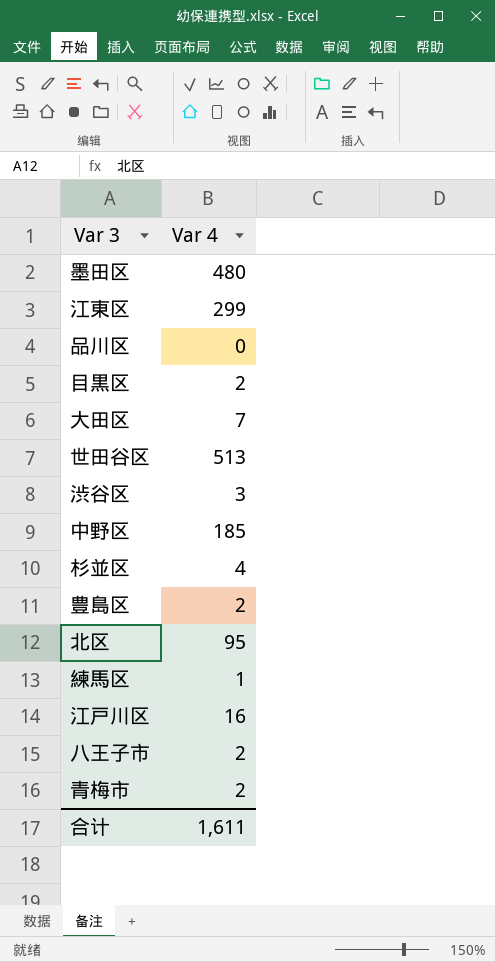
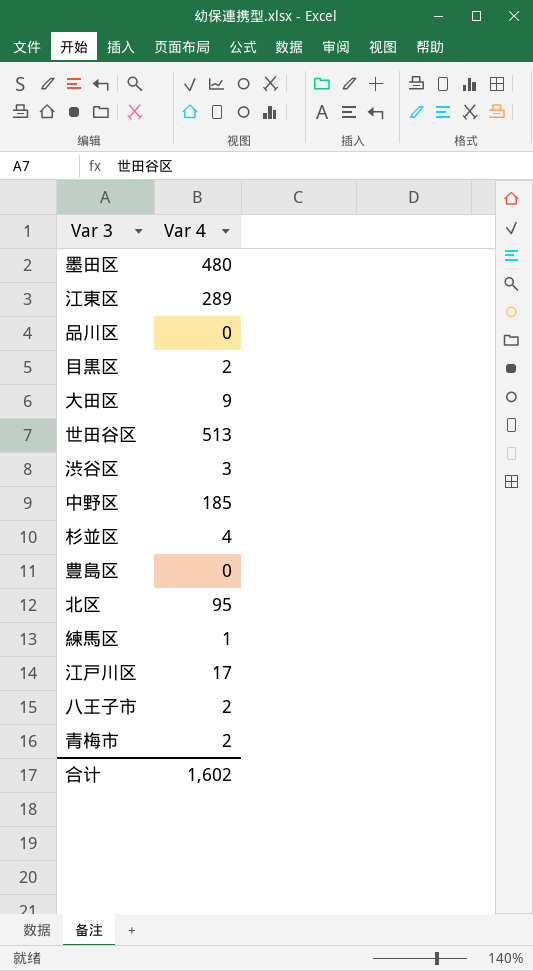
江東区 | Var 4: 299 -> 289
大田区 | Var 4: 7 -> 9
豊島区 | Var 4: 2 -> 0
江戸川区 | Var 4: 16 -> 17
合计 | Var 4: 1,611 -> 1,602

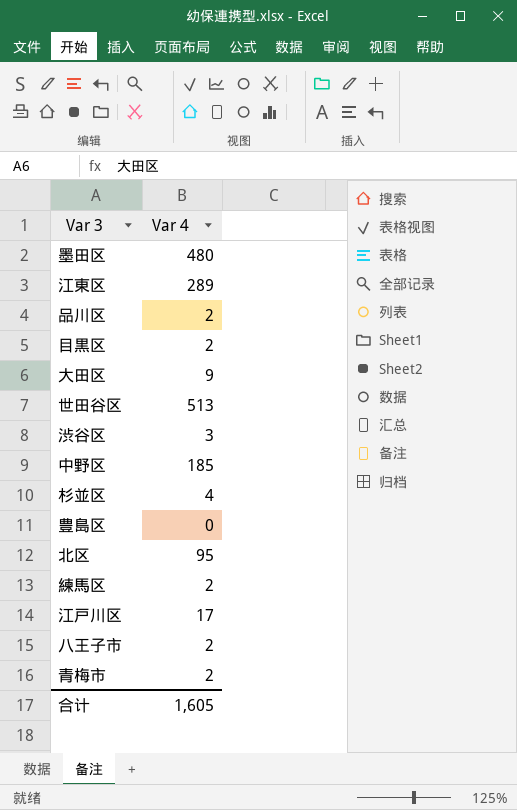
品川区 | Var 4: 0 -> 2
練馬区 | Var 4: 1 -> 2
合计 | Var 4: 1,602 -> 1,605

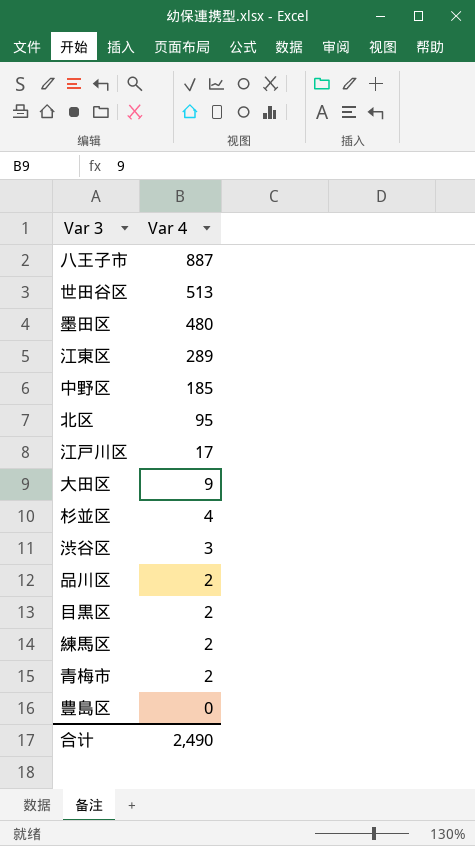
row order: none -> Var 4 descending
八王子市 | Var 4: 2 -> 887
合计 | Var 4: 1,605 -> 2,490

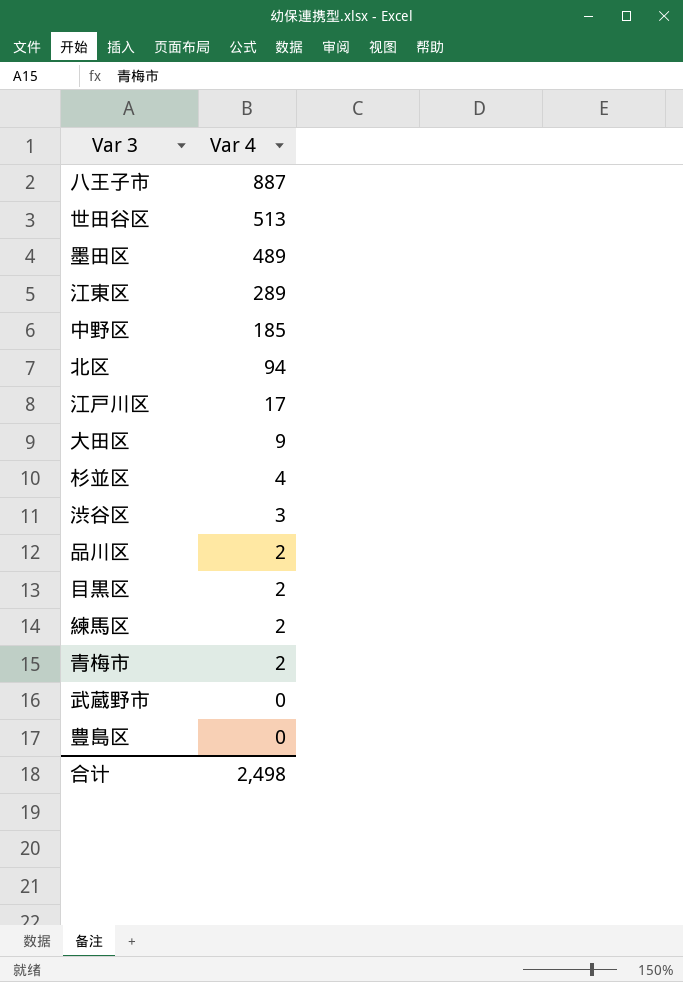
墨田区 | Var 4: 480 -> 489
北区 | Var 4: 95 -> 94
row 武蔵野市: none -> 0
合计 | Var 4: 2,490 -> 2,498

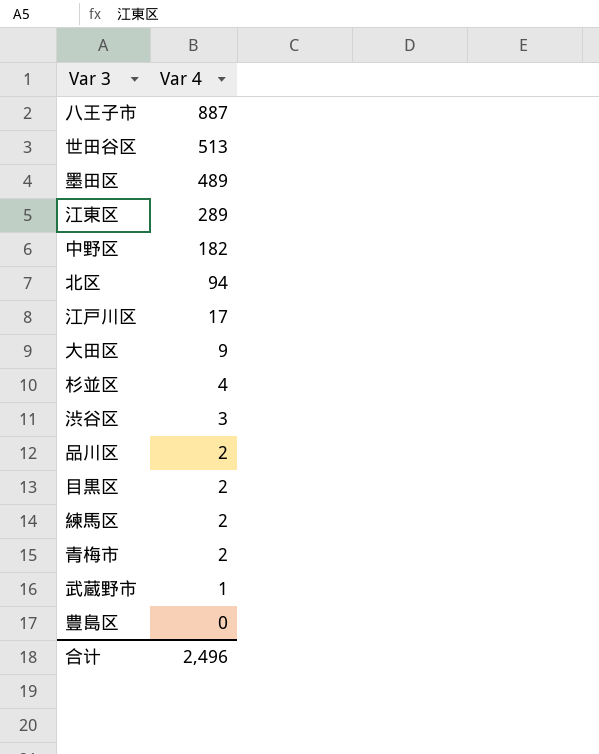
中野区 | Var 4: 185 -> 182
武蔵野市 | Var 4: 0 -> 1
合计 | Var 4: 2,498 -> 2,496

